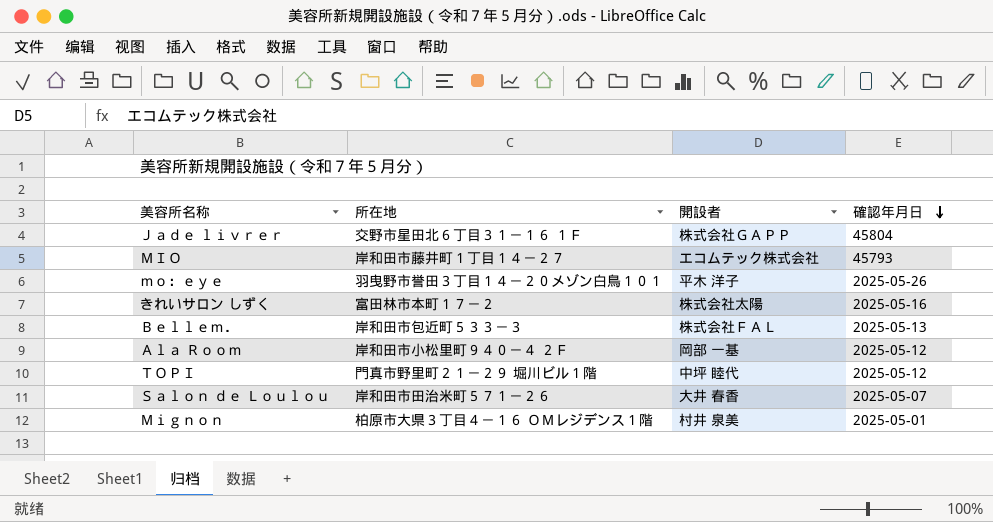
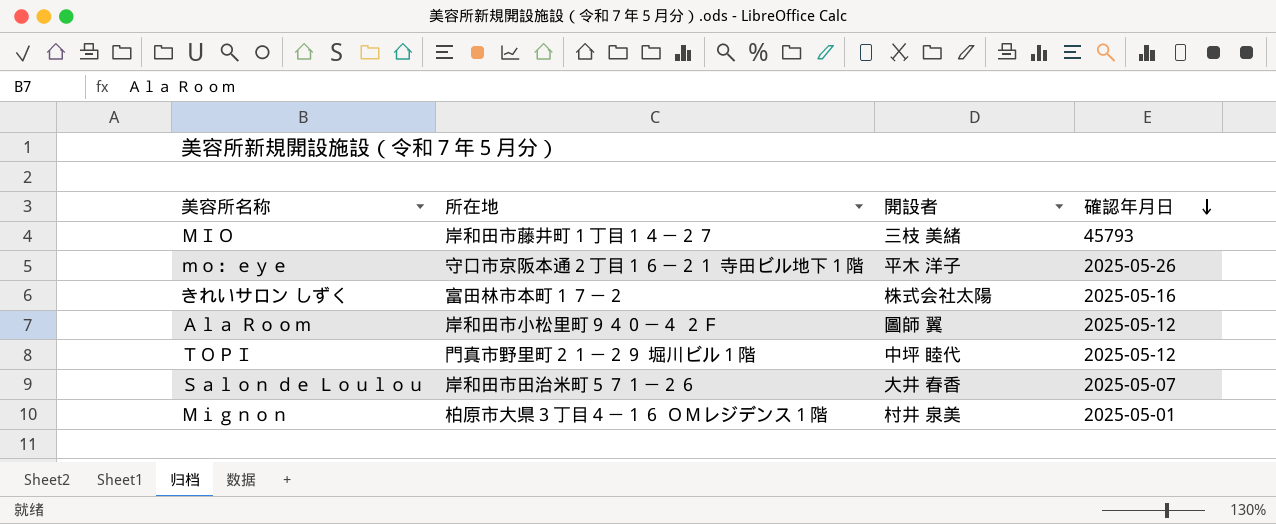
row Ｊａｄｅ ｌｉｖｒｅｒ: 交野市星田北６丁目３１－１６ １Ｆ | 株式会社ＧＡＰＰ | 45804 -> none
row Ｂｅｌｌｅｍ．: 岸和田市包近町５３３－３ | 株式会社ＦＡＬ | 2025-05-13 -> none
ＭＩＯ | 開設者: エコムテック株式会社 -> 三枝 美緒
ｍｏ：ｅｙｅ | 所在地: 羽曳野市誉田３丁目１４－２０メゾン白鳥１０１ -> 守口市京阪本通２丁目１６－２１ 寺田ビル地下１階
Ａｌａ Ｒｏｏｍ | 開設者: 岡部 一基 -> 圖師 翼

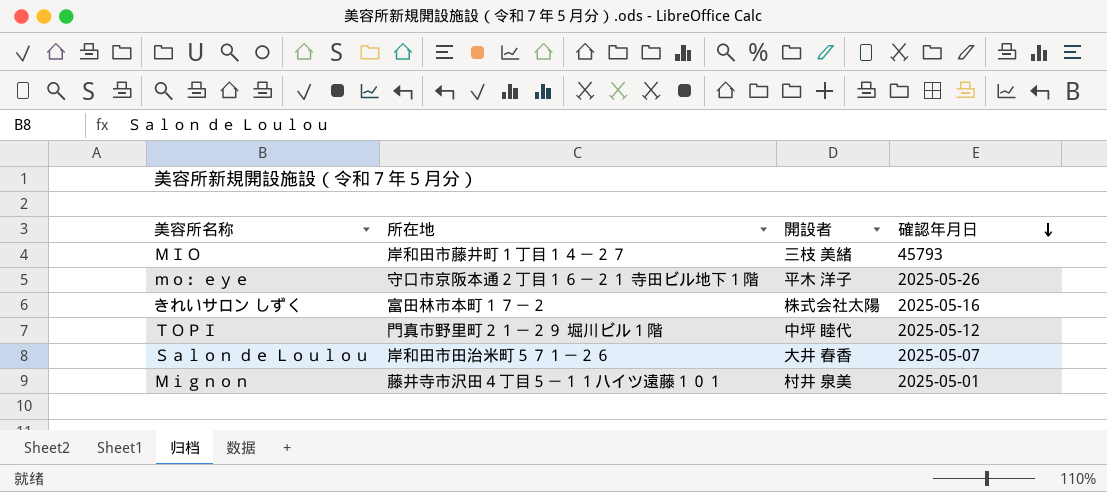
row Ａｌａ Ｒｏｏｍ: 岸和田市小松里町９４０－４ ２Ｆ | 圖師 翼 | 2025-05-12 -> none
Ｍｉｇｎｏｎ | 所在地: 柏原市大県３丁目４－１６ ＯＭレジデンス１階 -> 藤井寺市沢田４丁目５－１１ハイツ遠藤１０１

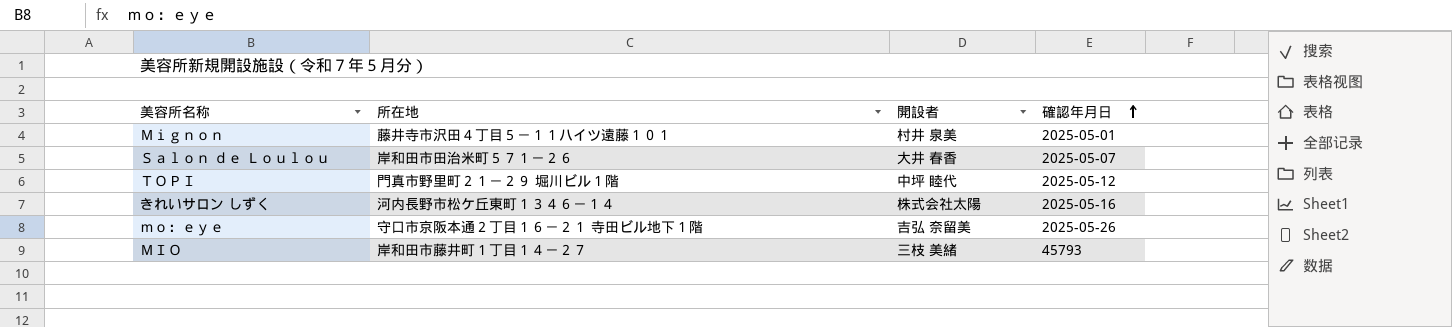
row order: 確認年月日 descending -> 確認年月日 ascending
きれいサロン しずく | 所在地: 富田林市本町１７－２ -> 河内長野市松ケ丘東町１３４６－１４
ｍｏ：ｅｙｅ | 開設者: 平木 洋子 -> 吉弘 奈留美

